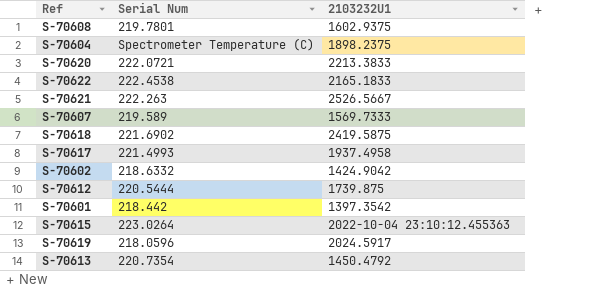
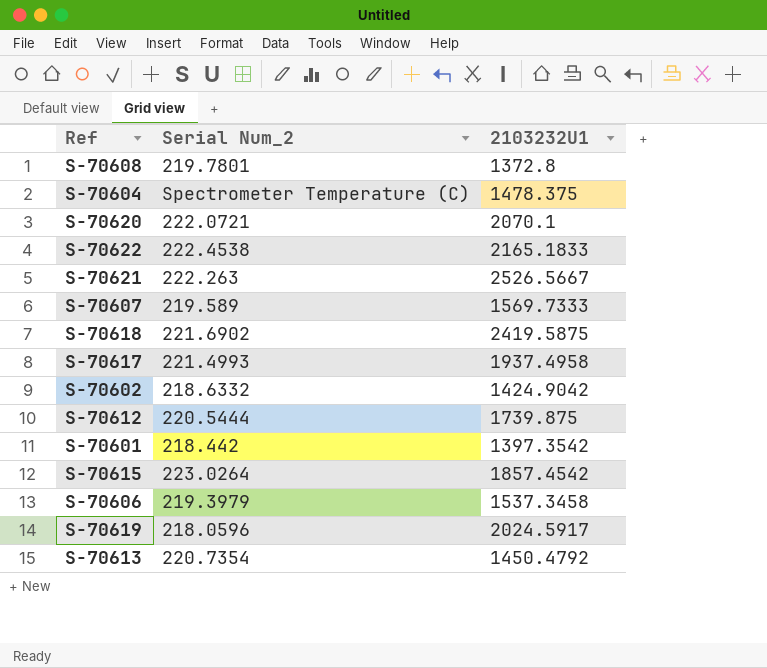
column name: Serial Num -> Serial Num_2
S-70608 | 2103232U1: 1602.9375 -> 1372.8
S-70604 | 2103232U1: 1898.2375 -> 1478.375
S-70620 | 2103232U1: 2213.3833 -> 2070.1
S-70615 | 2103232U1: 2022-10-04 23:10:12.455363 -> 1857.4542
row S-70606: none -> 219.3979 | 1537.3458

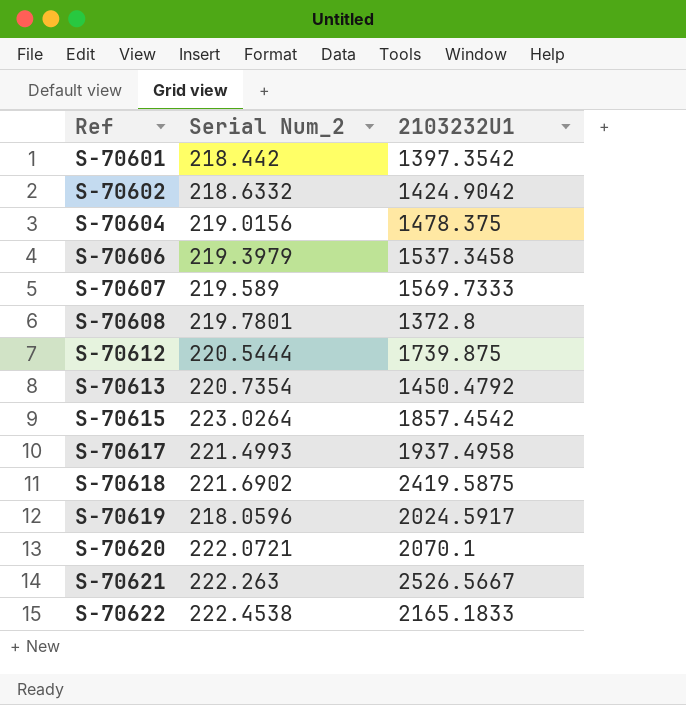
row order: none -> Ref ascending
S-70604 | Serial Num_2: Spectrometer Temperature (C) -> 219.0156

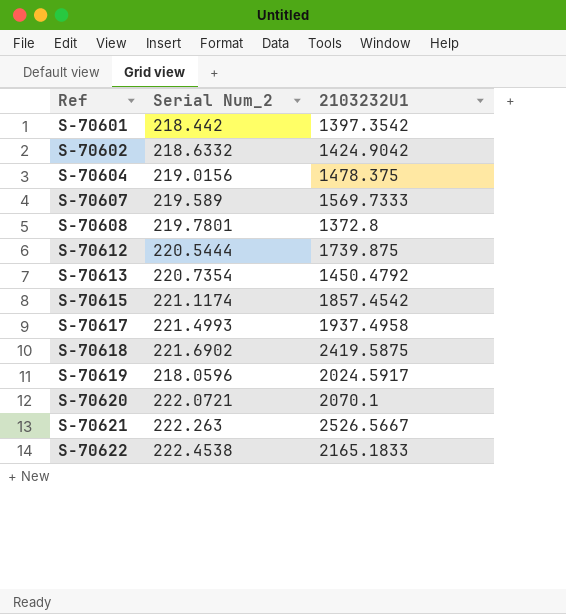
row S-70606: 219.3979 | 1537.3458 -> none
S-70615 | Serial Num_2: 223.0264 -> 221.1174

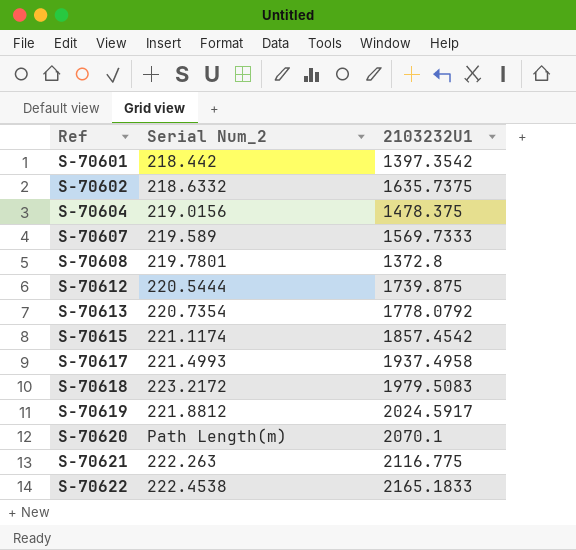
S-70602 | 2103232U1: 1424.9042 -> 1635.7375
S-70613 | 2103232U1: 1450.4792 -> 1778.0792
S-70618 | Serial Num_2: 221.6902 -> 223.2172
S-70618 | 2103232U1: 2419.5875 -> 1979.5083
S-70619 | Serial Num_2: 218.0596 -> 221.8812
S-70620 | Serial Num_2: 222.0721 -> Path Length(m)
S-70621 | 2103232U1: 2526.5667 -> 2116.775

